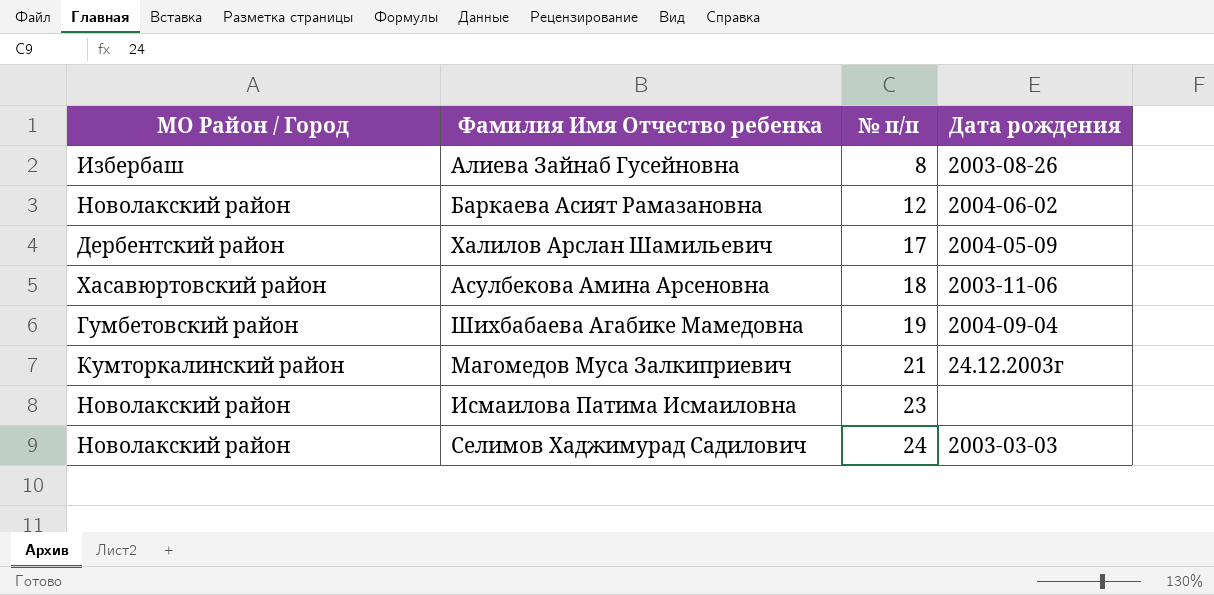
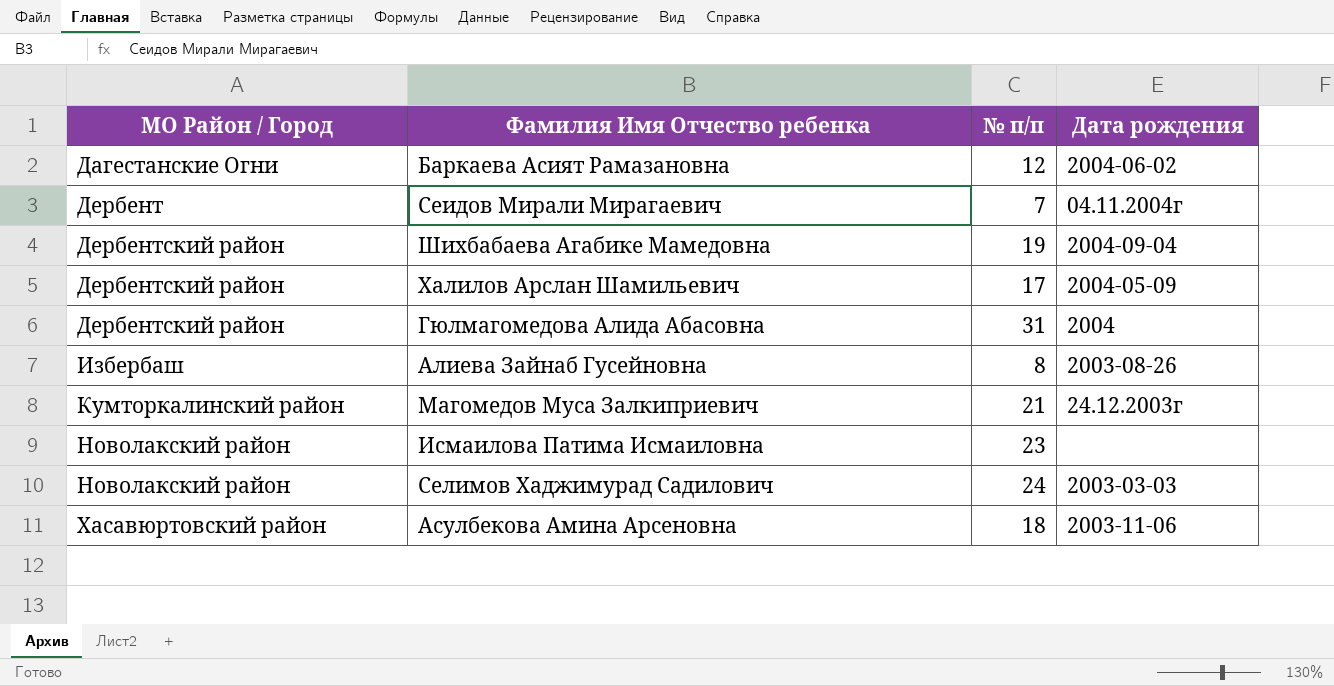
row order: № п/п ascending -> МО Район / Город ascending
Баркаева Асият Рамазановна | МО Район / Город: Новолакский район -> Дагестанские Огни
row Сеидов Мирали Мирагаевич: none -> Дербент | 7 | 04.11.2004г
Шихбабаева Агабике Мамедовна | МО Район / Город: Гумбетовский район -> Дербентский район
row Гюлмагомедова Алида Абасовна: none -> Дербентский район | 31 | 2004

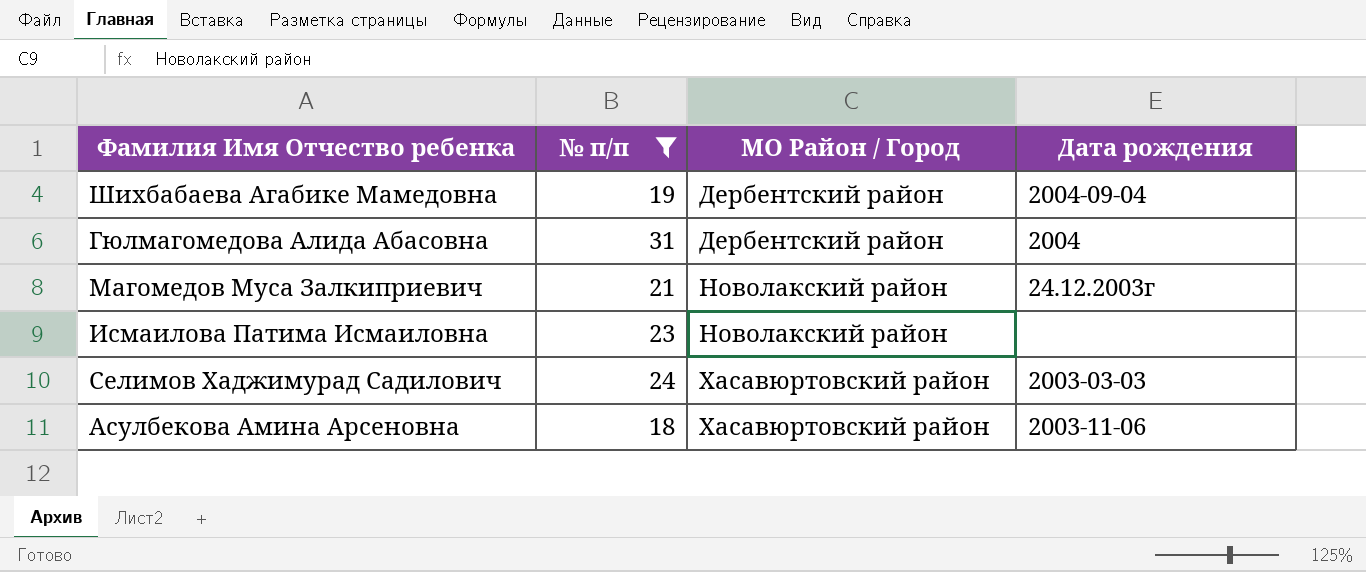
filter: none -> № п/п >= 18
column МО Район / Город | position: 1 -> 3
Магомедов Муса Залкиприевич | МО Район / Город: Кумторкалинский район -> Новолакский район
Селимов Хаджимурад Садилович | МО Район / Город: Новолакский район -> Хасавюртовский район

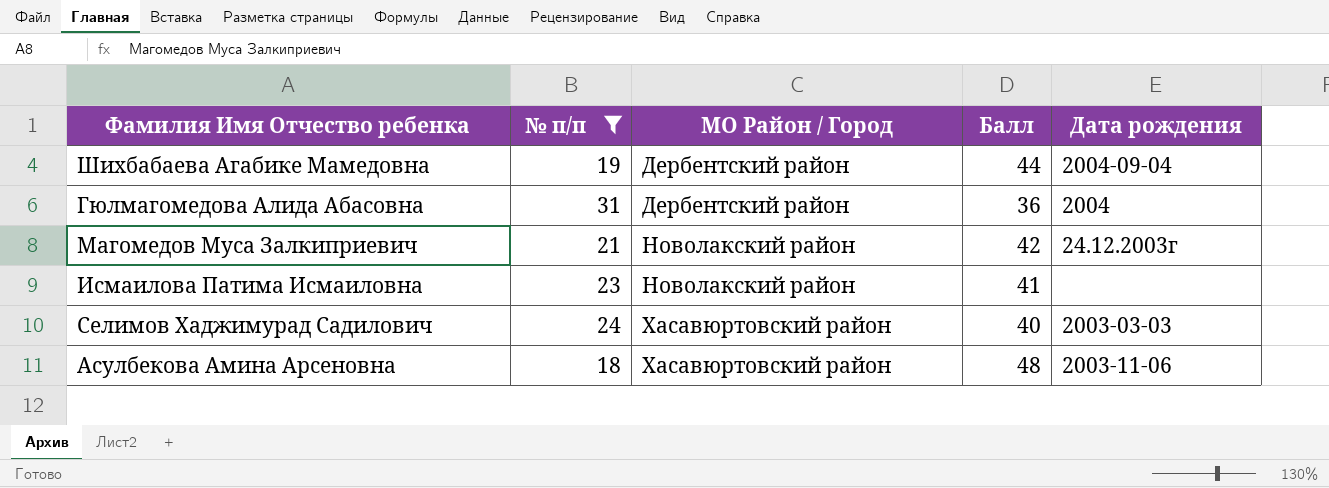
column Балл | position: none -> 4

